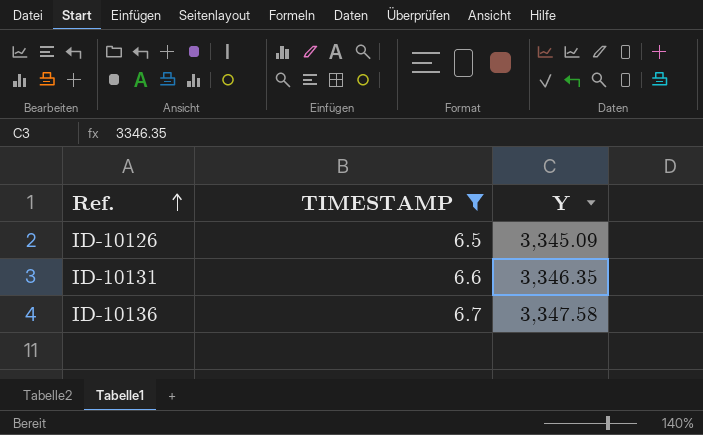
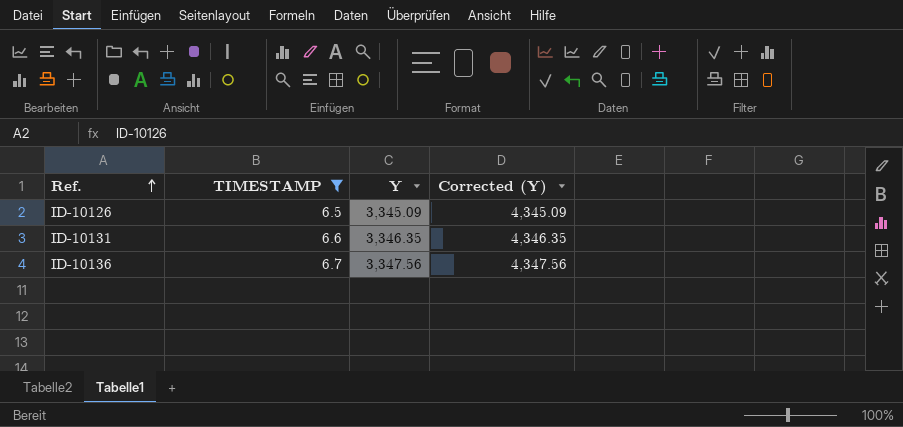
column Corrected (Y) | formula: none -> [Y] + 1000
ID-10136 | Y: 3,347.58 -> 3,347.56

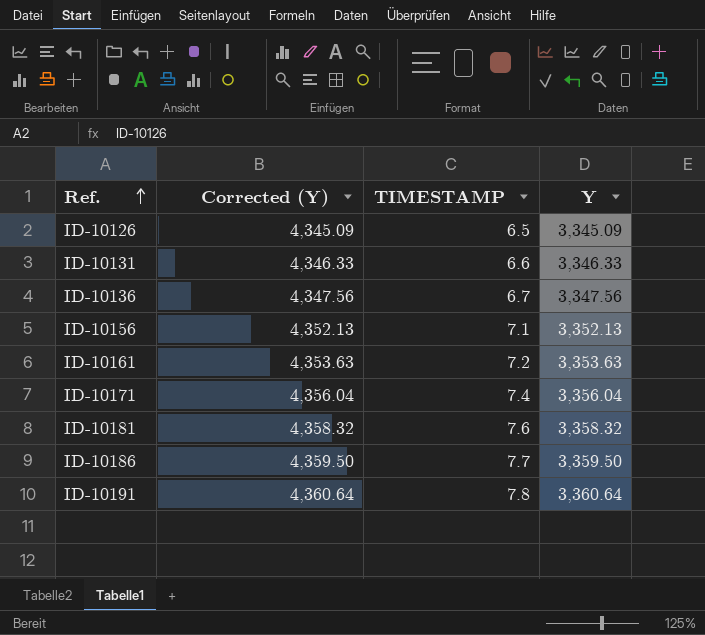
filter: TIMESTAMP <= 6.7 -> none
column Corrected (Y) | position: 4 -> 2
ID-10131 | Corrected (Y): 4,346.35 -> 4,346.33
ID-10131 | Y: 3,346.35 -> 3,346.33

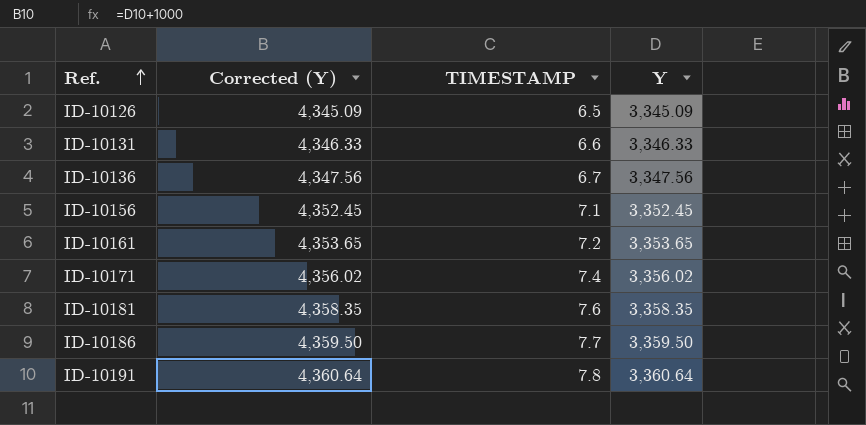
ID-10156 | Corrected (Y): 4,352.13 -> 4,352.45
ID-10156 | Y: 3,352.13 -> 3,352.45
ID-10161 | Corrected (Y): 4,353.63 -> 4,353.65
ID-10161 | Y: 3,353.63 -> 3,353.65
ID-10171 | Corrected (Y): 4,356.04 -> 4,356.02
ID-10171 | Y: 3,356.04 -> 3,356.02
ID-10181 | Corrected (Y): 4,358.32 -> 4,358.35
ID-10181 | Y: 3,358.32 -> 3,358.35

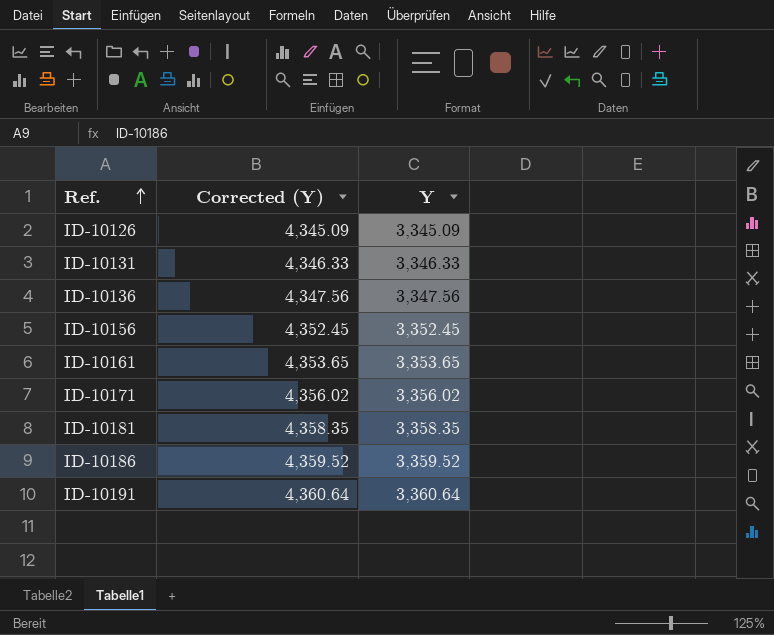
column TIMESTAMP | position: 3 -> none
ID-10186 | Corrected (Y): 4,359.50 -> 4,359.52
ID-10186 | Y: 3,359.50 -> 3,359.52

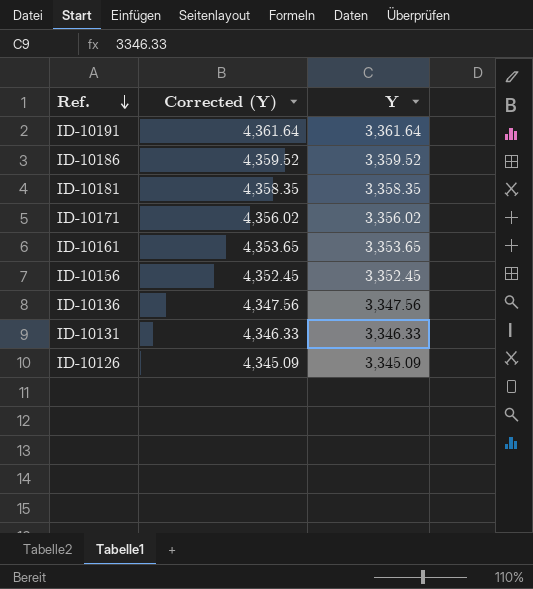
row order: Ref. ascending -> Ref. descending
ID-10191 | Corrected (Y): 4,360.64 -> 4,361.64
ID-10191 | Y: 3,360.64 -> 3,361.64

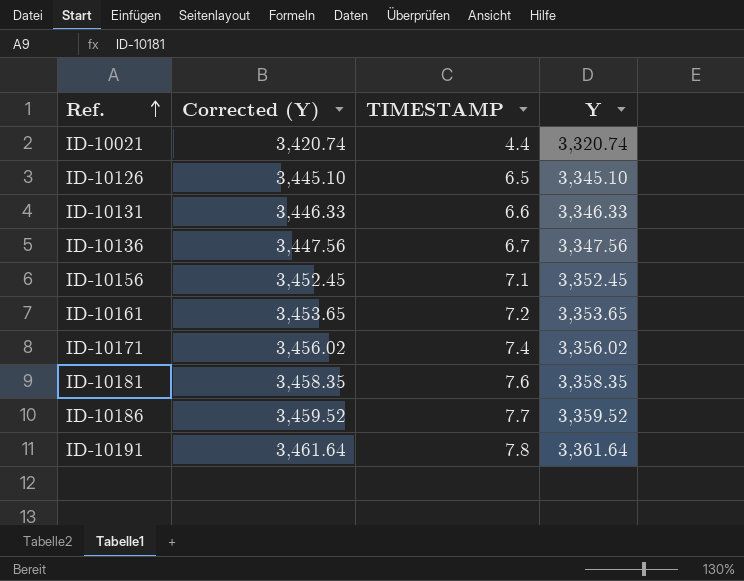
row order: Ref. descending -> Ref. ascending
column Corrected (Y) | formula: [Y] + 1000 -> [Y] + 100
column TIMESTAMP | position: none -> 3
row ID-10021: none -> 3,420.74 | 4.4 | 3,320.74
ID-10126 | Y: 3,345.09 -> 3,345.10

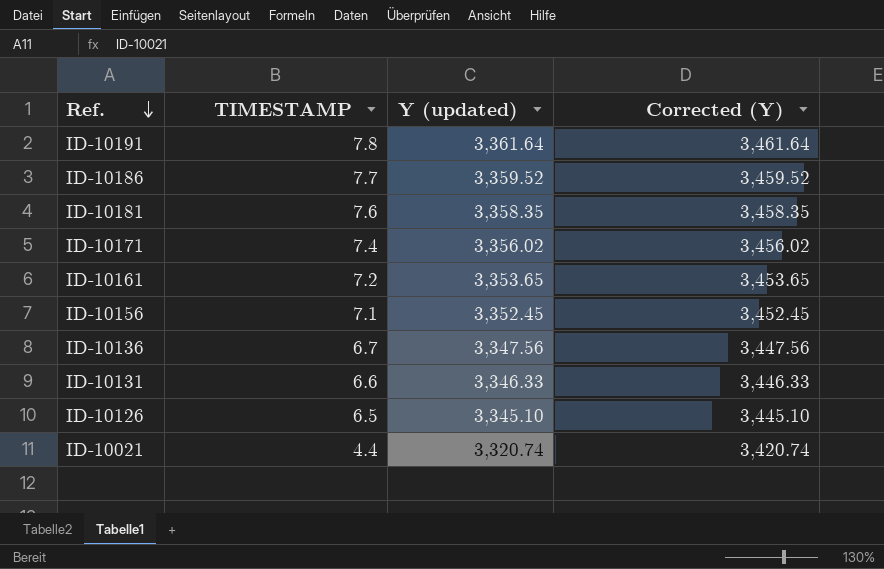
row order: Ref. ascending -> Ref. descending
column name: Y -> Y (updated)
column Corrected (Y) | position: 2 -> 4

